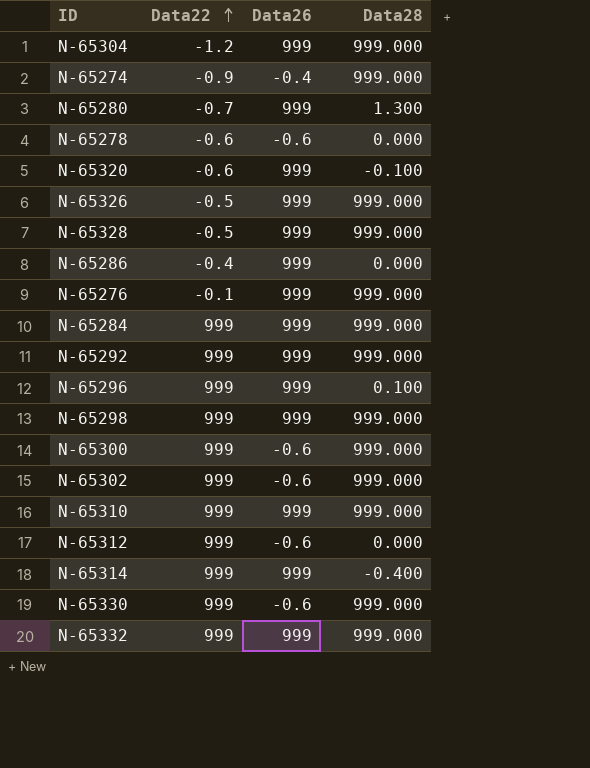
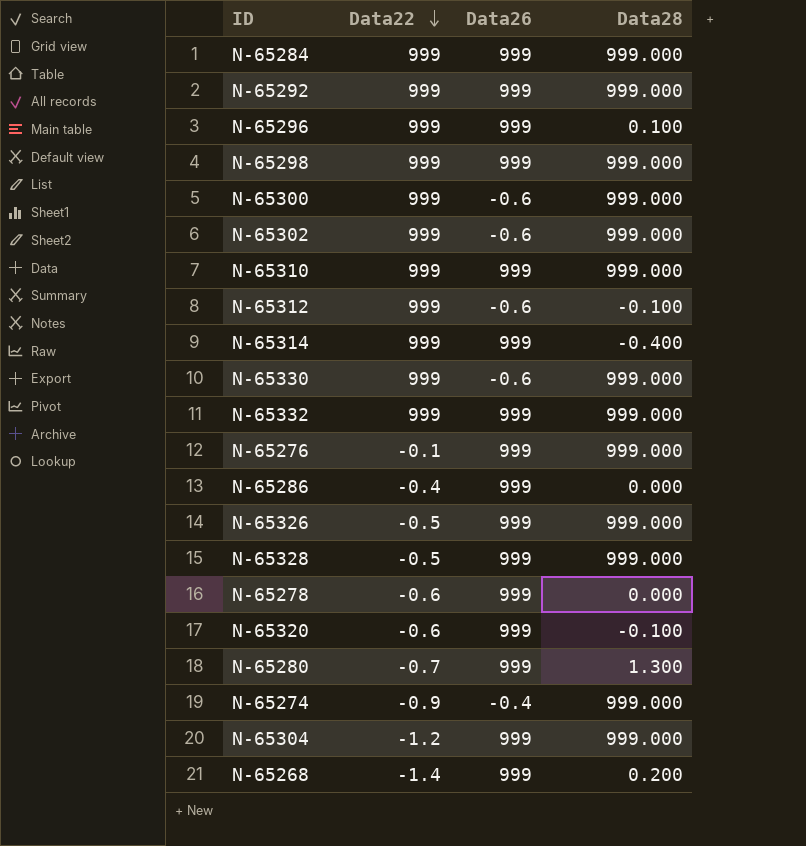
row order: Data22 ascending -> Data22 descending
N-65312 | Data28: 0.000 -> -0.100
N-65278 | Data26: -0.6 -> 999
row N-65268: none -> -1.4 | 999 | 0.200

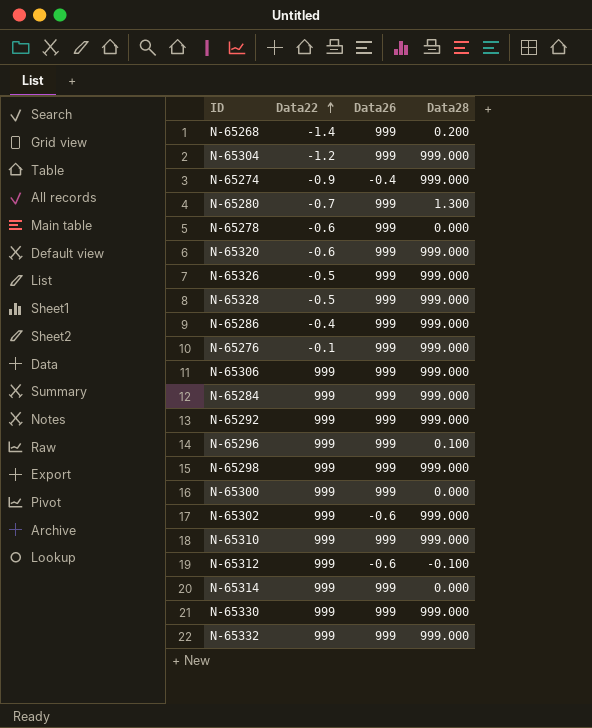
row order: Data22 descending -> Data22 ascending
N-65320 | Data28: -0.100 -> 999.000
N-65286 | Data28: 0.000 -> 999.000
row N-65306: none -> 999 | 999 | 999.000
N-65300 | Data26: -0.6 -> 999
N-65300 | Data28: 999.000 -> 0.000
N-65314 | Data28: -0.400 -> 0.000
N-65330 | Data26: -0.6 -> 999

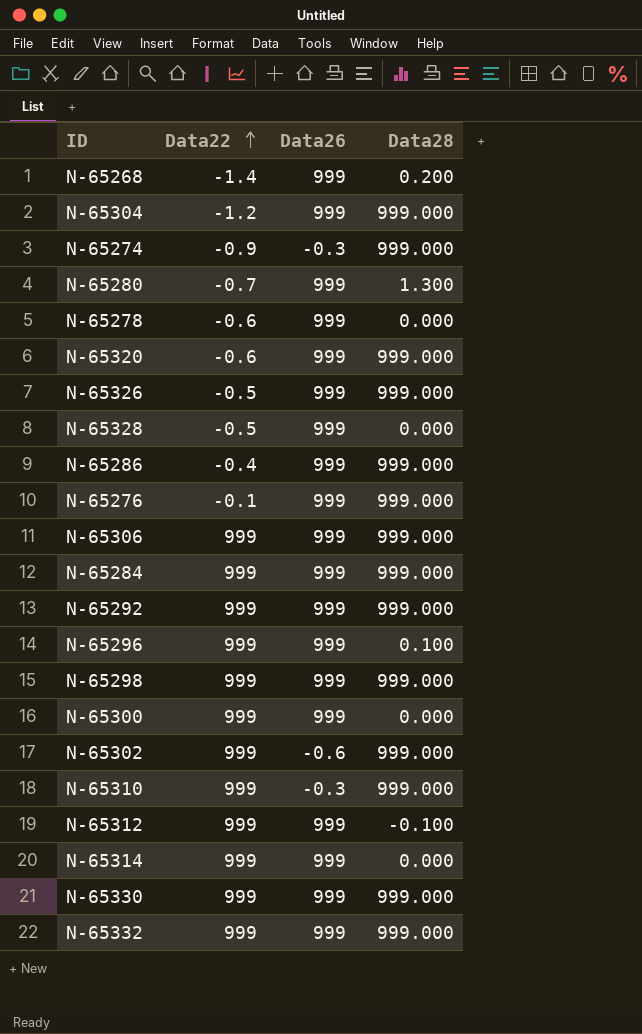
N-65274 | Data26: -0.4 -> -0.3
N-65328 | Data28: 999.000 -> 0.000
N-65310 | Data26: 999 -> -0.3
N-65312 | Data26: -0.6 -> 999

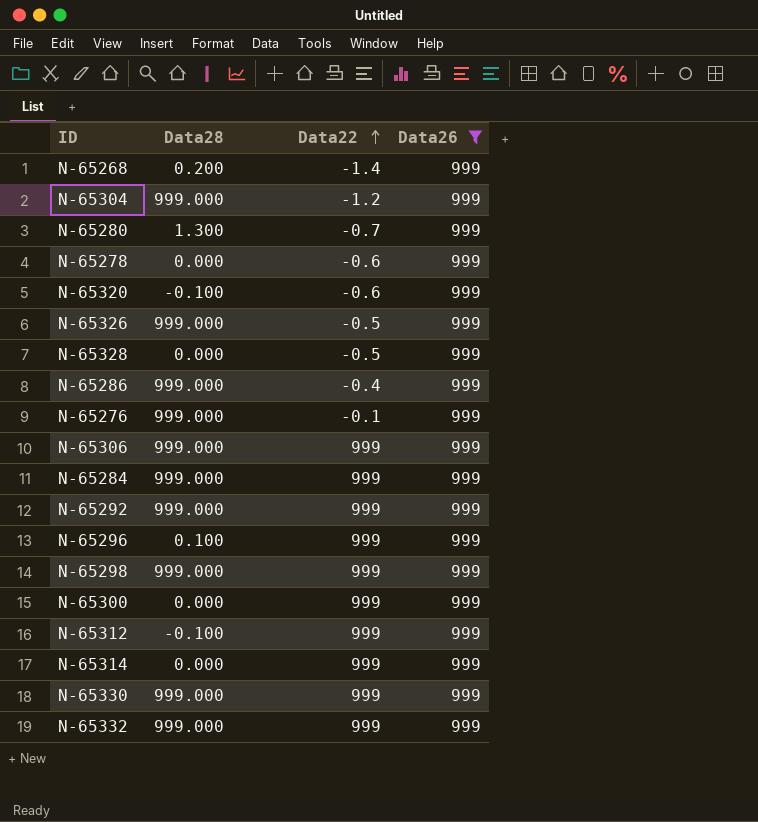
filter: none -> Data26 = 999
column Data28 | position: 4 -> 2
N-65320 | Data28: 999.000 -> -0.100

